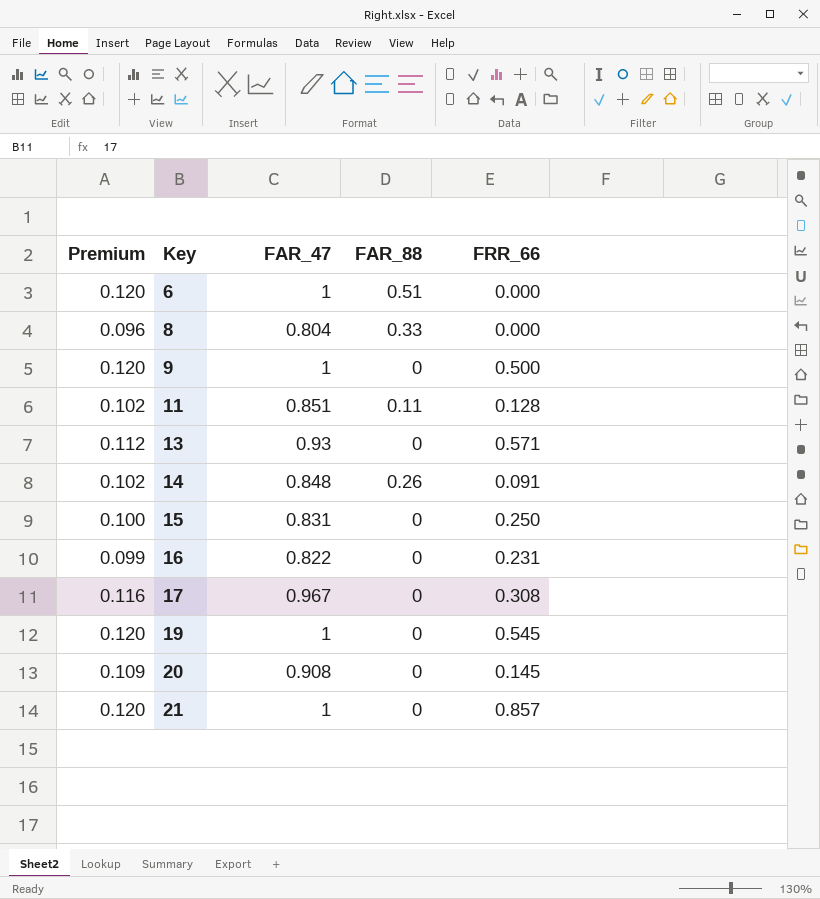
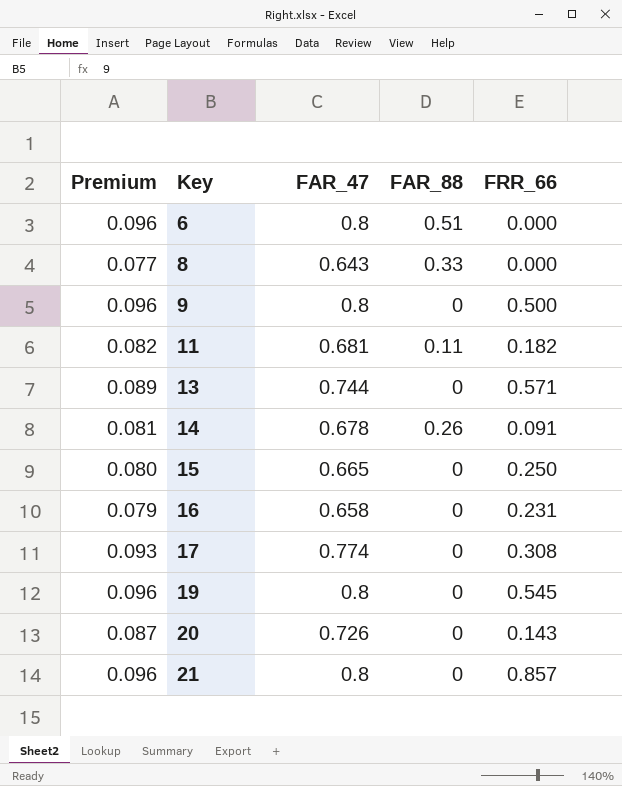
6 | Premium: 0.120 -> 0.096
6 | FAR_47: 1 -> 0.8
8 | Premium: 0.096 -> 0.077
8 | FAR_47: 0.804 -> 0.643
9 | Premium: 0.120 -> 0.096
9 | FAR_47: 1 -> 0.8
11 | Premium: 0.102 -> 0.082
11 | FAR_47: 0.851 -> 0.681
11 | FRR_66: 0.128 -> 0.182
13 | Premium: 0.112 -> 0.089
13 | FAR_47: 0.93 -> 0.744
14 | Premium: 0.102 -> 0.081
14 | FAR_47: 0.848 -> 0.678
15 | Premium: 0.100 -> 0.080
15 | FAR_47: 0.831 -> 0.665
16 | Premium: 0.099 -> 0.079
16 | FAR_47: 0.822 -> 0.658
17 | Premium: 0.116 -> 0.093
17 | FAR_47: 0.967 -> 0.774
19 | Premium: 0.120 -> 0.096
19 | FAR_47: 1 -> 0.8
20 | Premium: 0.109 -> 0.087
20 | FAR_47: 0.908 -> 0.726
20 | FRR_66: 0.145 -> 0.143
21 | Premium: 0.120 -> 0.096
21 | FAR_47: 1 -> 0.8

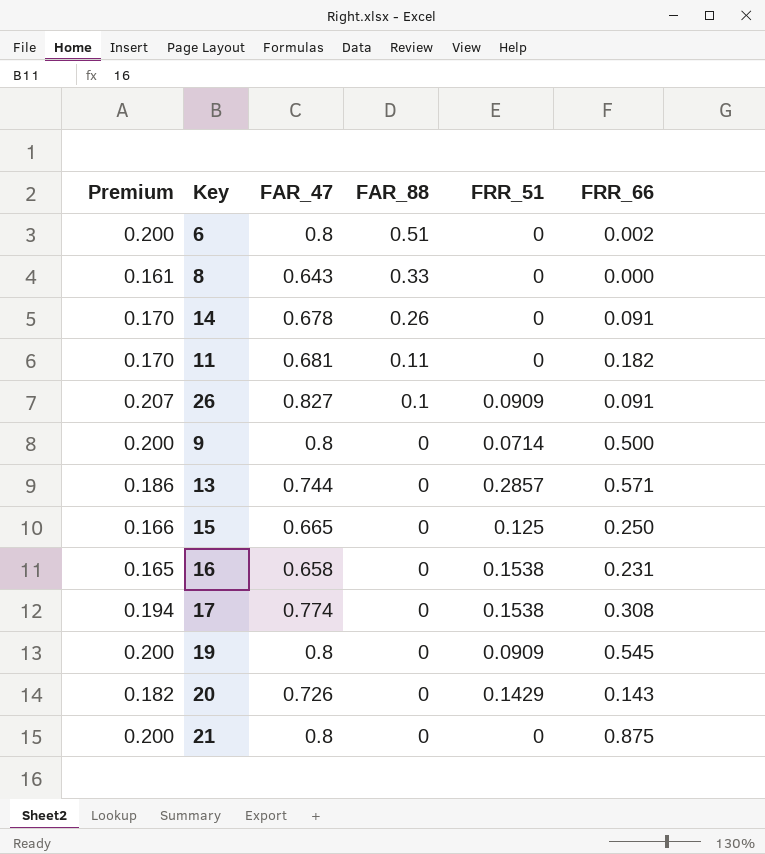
row order: Key ascending -> FAR_88 descending
column Premium | formula: [FAR_47] * 0.12 -> [FAR_47] * 0.25
column FRR_51 | position: none -> 5
6 | FRR_66: 0.000 -> 0.002
row 26: none -> 0.207 | 0.827 | 0.1 | 0.0909 | 0.091
21 | FRR_66: 0.857 -> 0.875

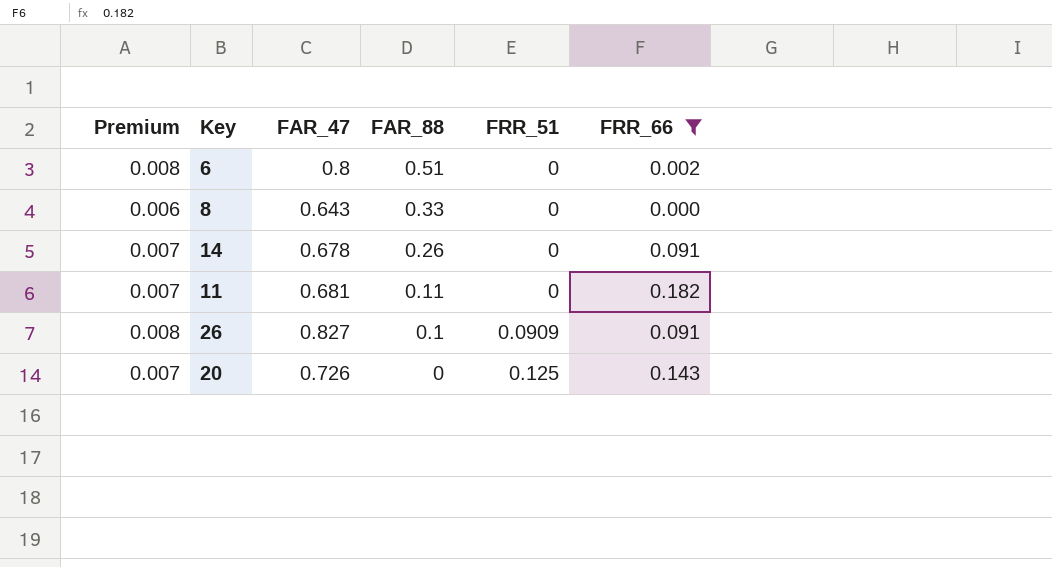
filter: none -> FRR_66 <= 0.182
column Premium | formula: [FAR_47] * 0.25 -> [FAR_47] * 0.01
20 | FRR_51: 0.1429 -> 0.125

